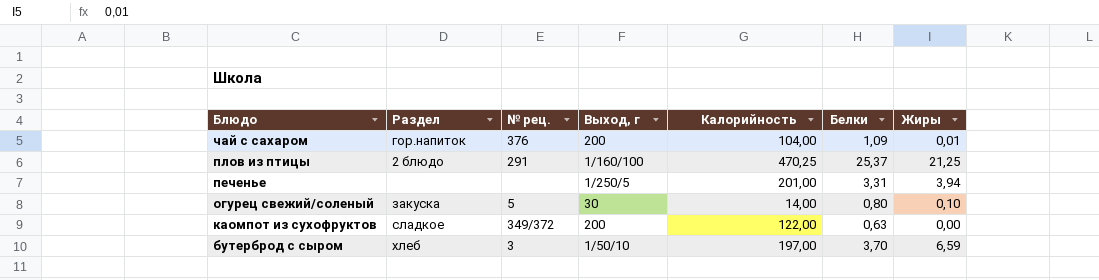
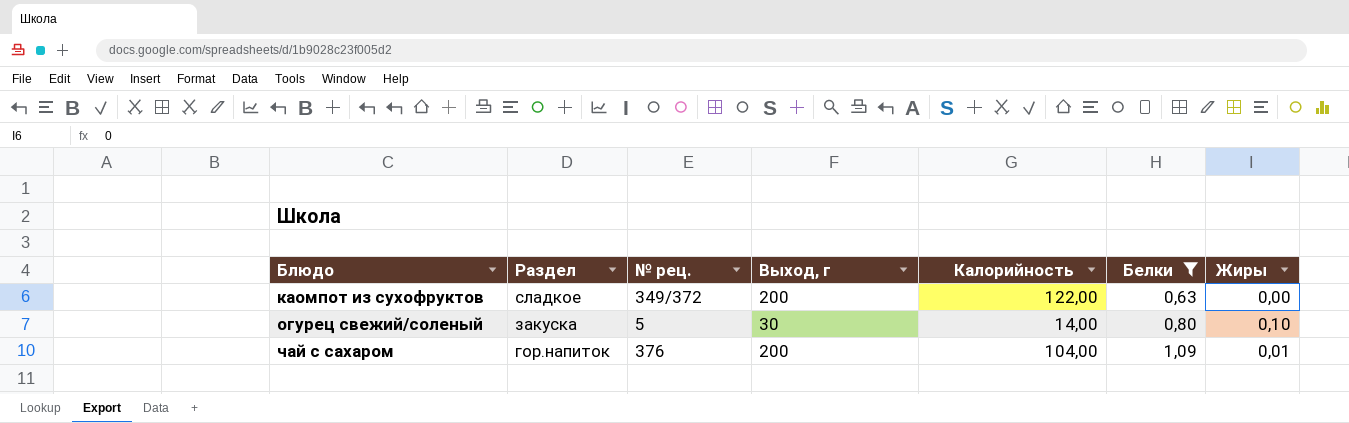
filter: none -> Белки <= 1,09
row order: Блюдо descending -> Блюдо ascending

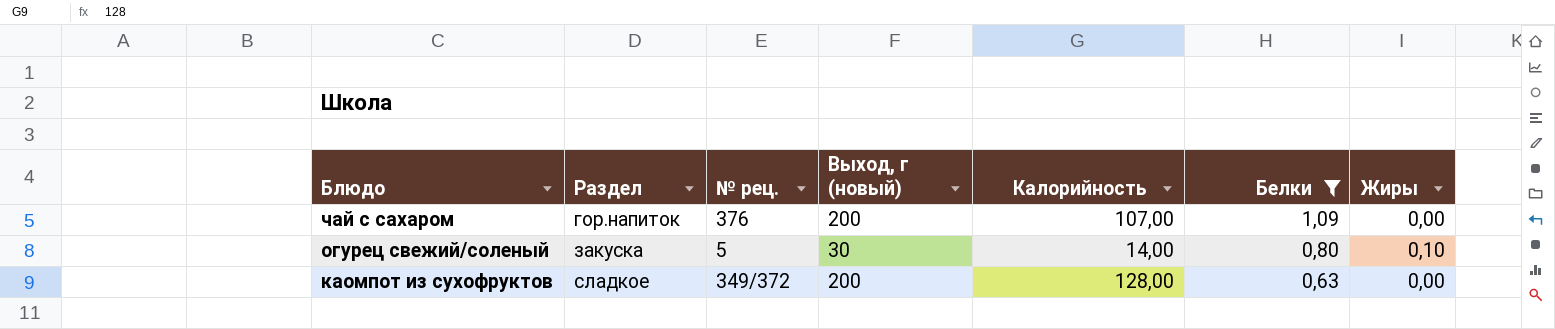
row order: Блюдо ascending -> Блюдо descending
column name: Выход, г -> Выход, г (новый)
чай с сахаром | Калорийность: 104,00 -> 107,00
чай с сахаром | Жиры: 0,01 -> 0,00
каомпот из сухофруктов | Калорийность: 122,00 -> 128,00

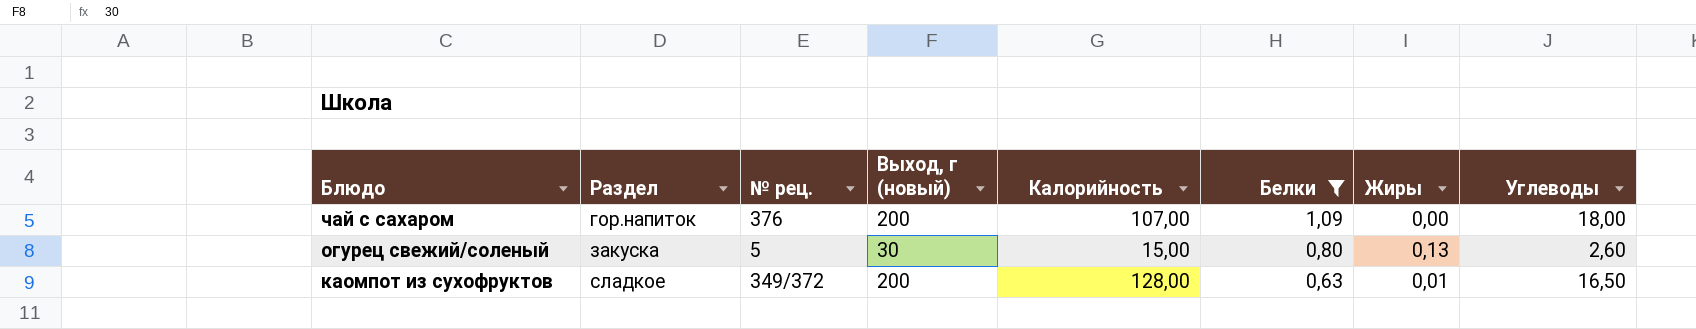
column Углеводы | position: none -> 8
огурец свежий/соленый | Калорийность: 14,00 -> 15,00
огурец свежий/соленый | Жиры: 0,10 -> 0,13
каомпот из сухофруктов | Жиры: 0,00 -> 0,01

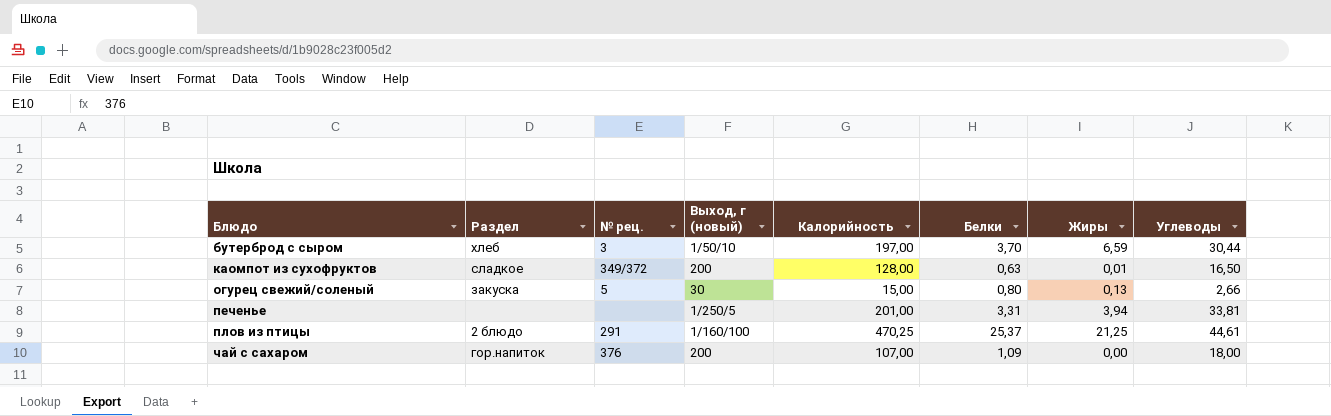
filter: Белки <= 1,09 -> none
row order: Блюдо descending -> Блюдо ascending
огурец свежий/соленый | Углеводы: 2,60 -> 2,66

